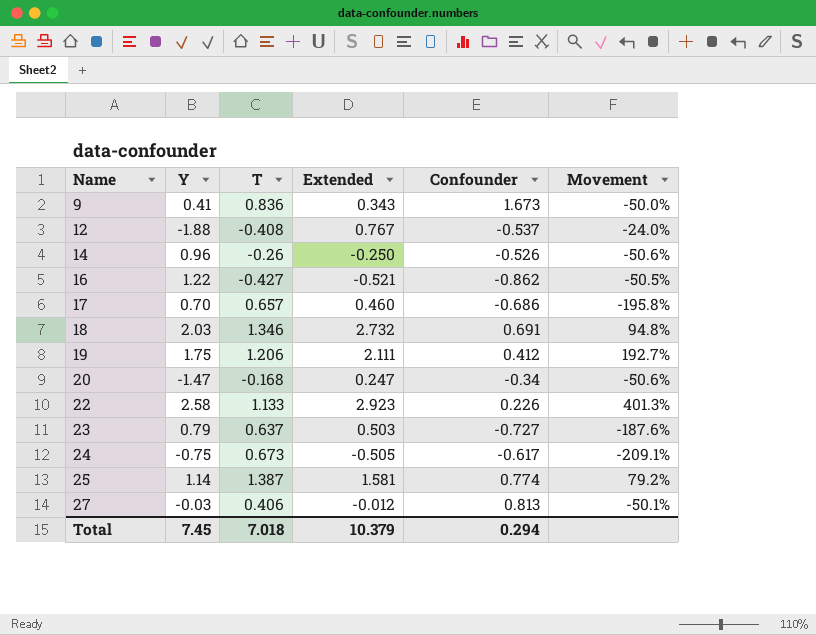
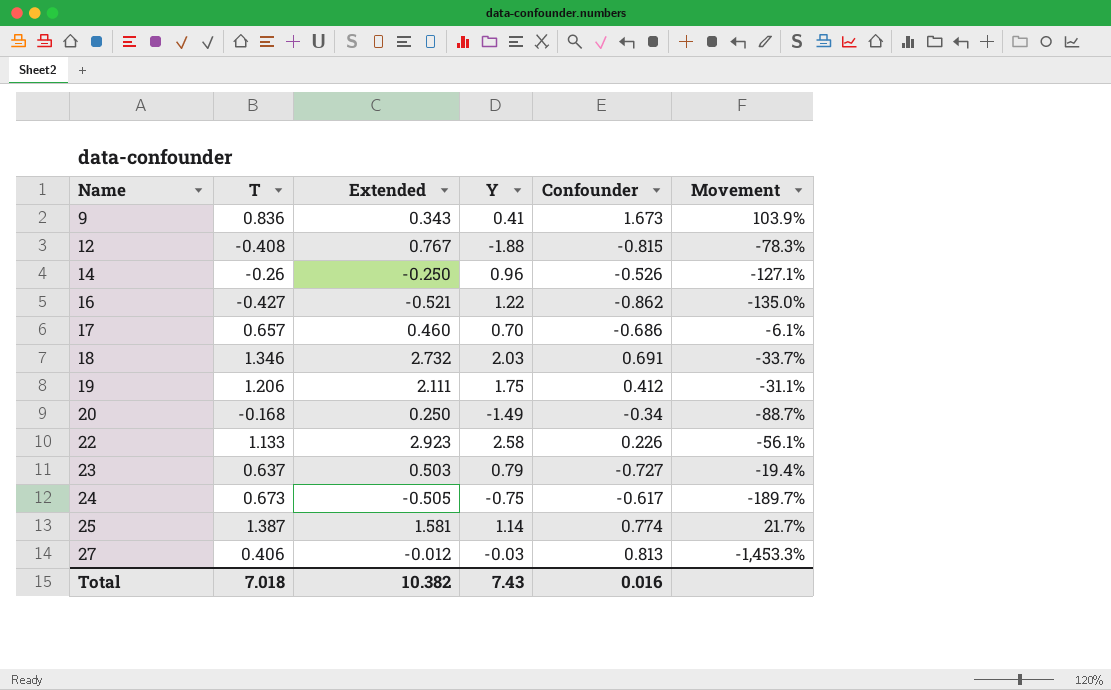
column Y | position: 2 -> 4
column Movement | formula: ([T] - [Confounder]) / [Confounder] -> ([T] - [Y]) / [Y]
12 | Confounder: -0.537 -> -0.815
20 | Extended: 0.247 -> 0.250
20 | Y: -1.47 -> -1.49
Total | Extended: 10.379 -> 10.382
Total | Y: 7.45 -> 7.43
Total | Confounder: 0.294 -> 0.016

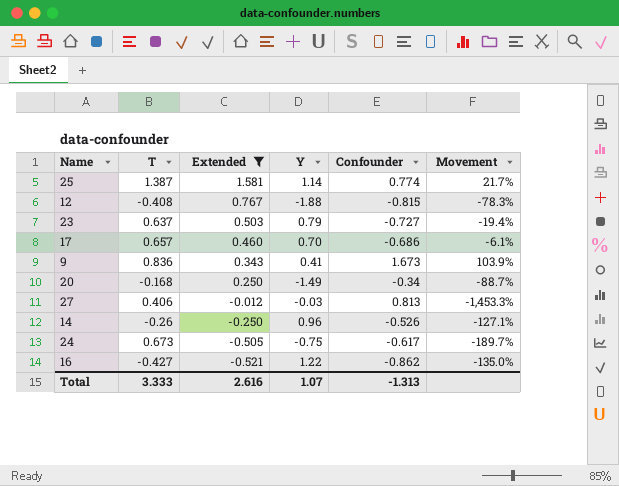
filter: none -> Extended <= 1.581
row order: Name ascending -> Extended descending
Total | T: 7.018 -> 3.333
Total | Extended: 10.382 -> 2.616
Total | Y: 7.43 -> 1.07
Total | Confounder: 0.016 -> -1.313

